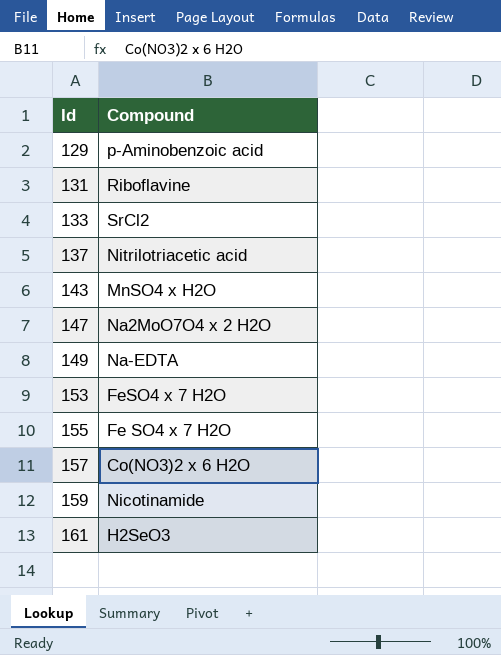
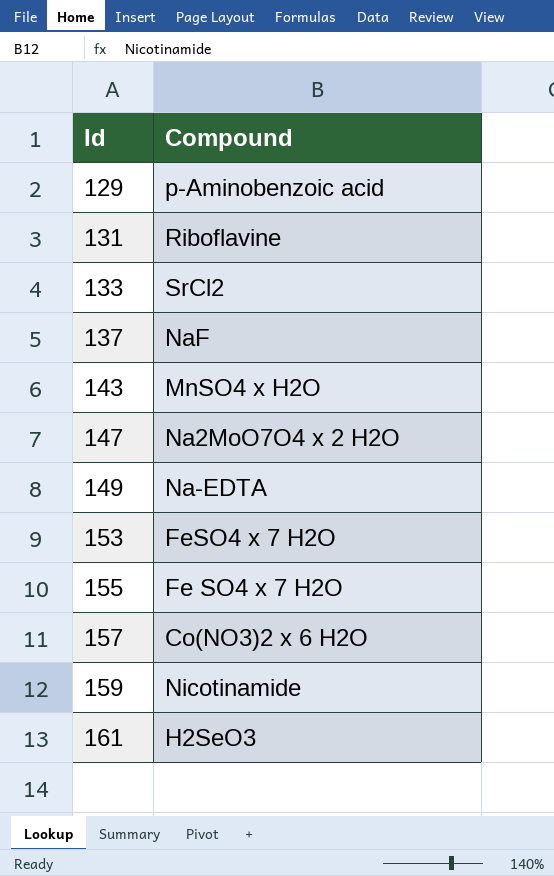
137 | Compound: Nitrilotriacetic acid -> NaF

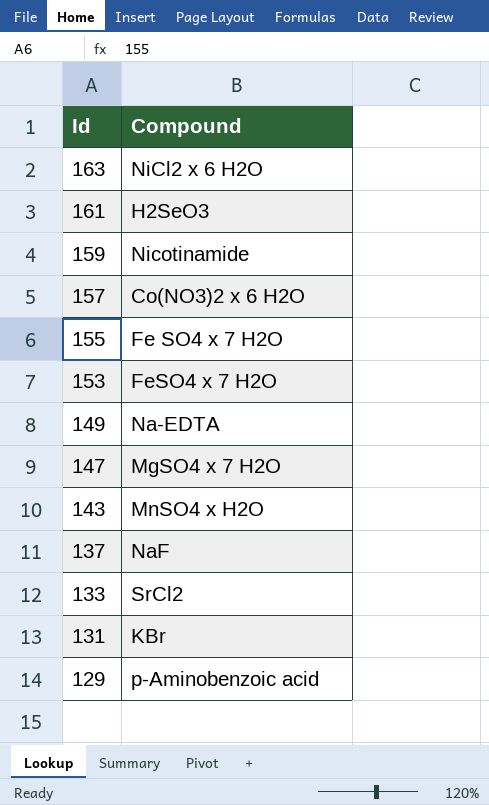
row order: Id ascending -> Id descending
row 163: none -> NiCl2 x 6 H2O
147 | Compound: Na2MoO7O4 x 2 H2O -> MgSO4 x 7 H2O
131 | Compound: Riboflavine -> KBr

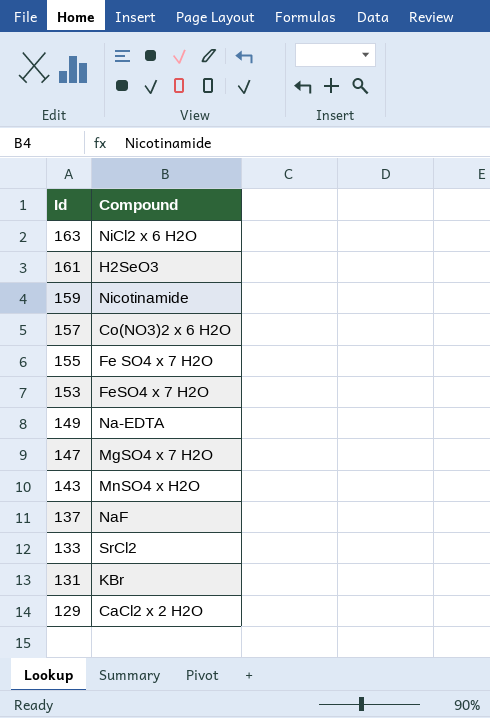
129 | Compound: p-Aminobenzoic acid -> CaCl2 x 2 H2O

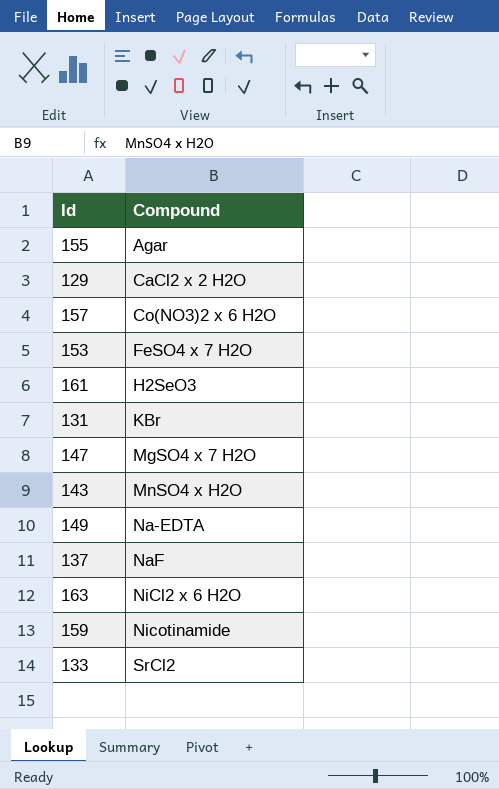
row order: Id descending -> Compound ascending
155 | Compound: Fe SO4 x 7 H2O -> Agar

